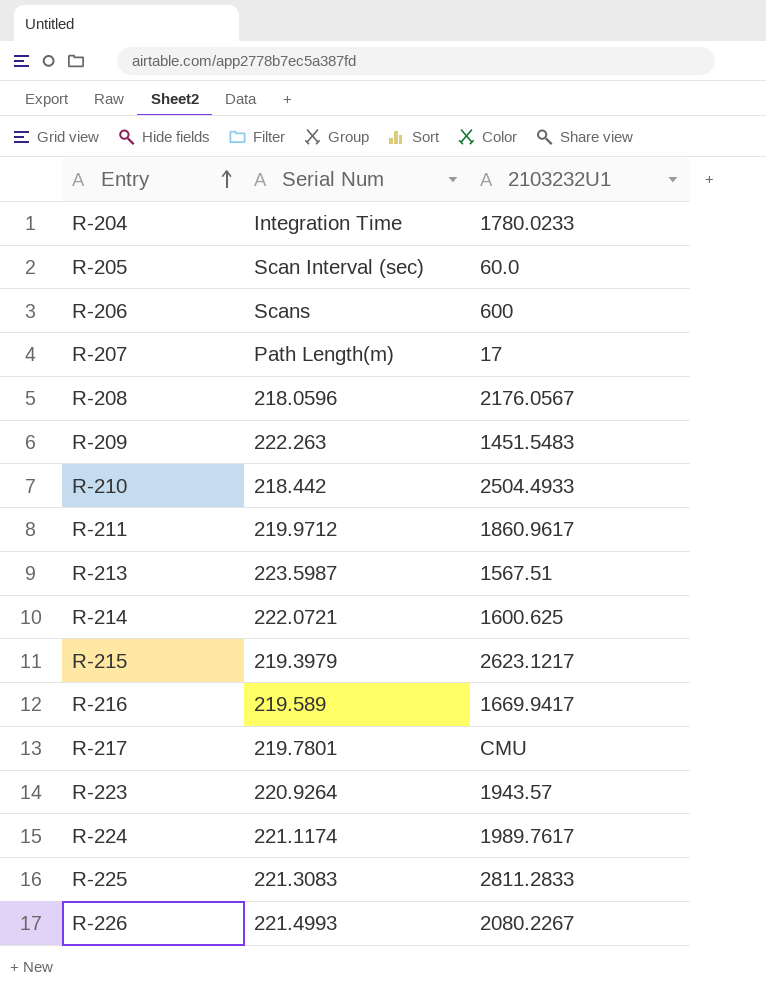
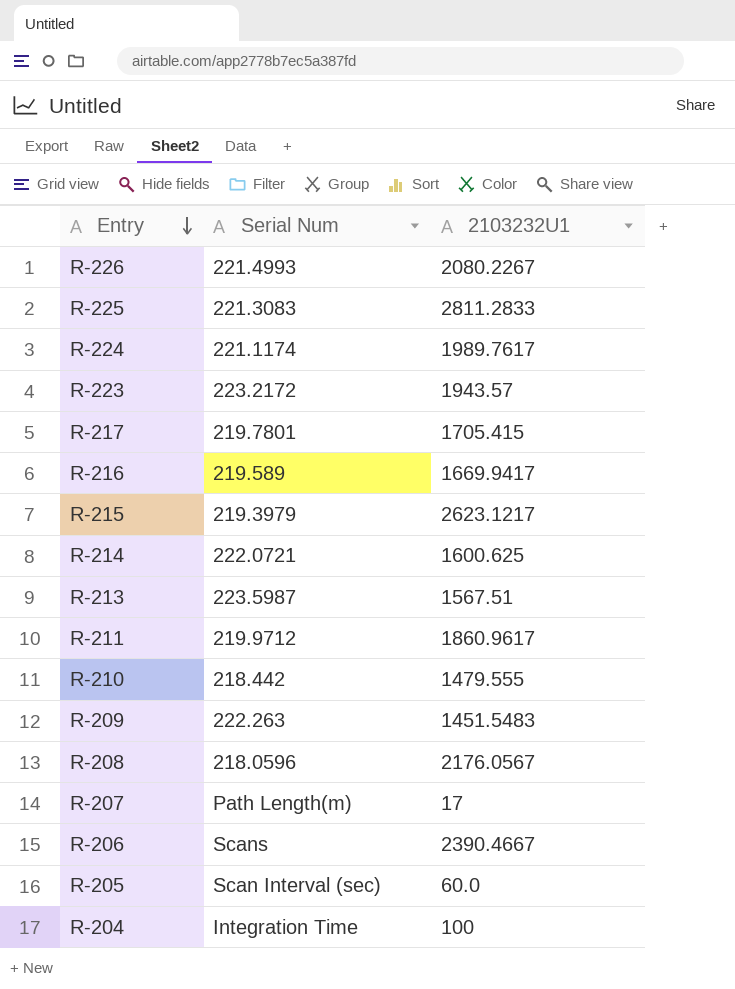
row order: Entry ascending -> Entry descending
R-223 | Serial Num: 220.9264 -> 223.2172
R-217 | 2103232U1: CMU -> 1705.415
R-210 | 2103232U1: 2504.4933 -> 1479.555
R-206 | 2103232U1: 600 -> 2390.4667
R-204 | 2103232U1: 1780.0233 -> 100

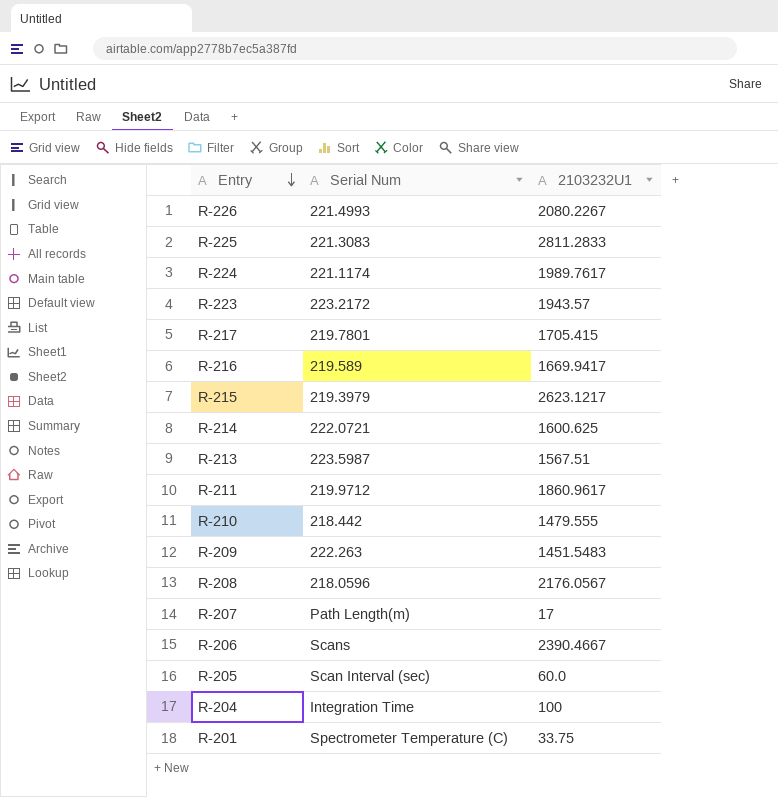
row R-201: none -> Spectrometer Temperature (C) | 33.75

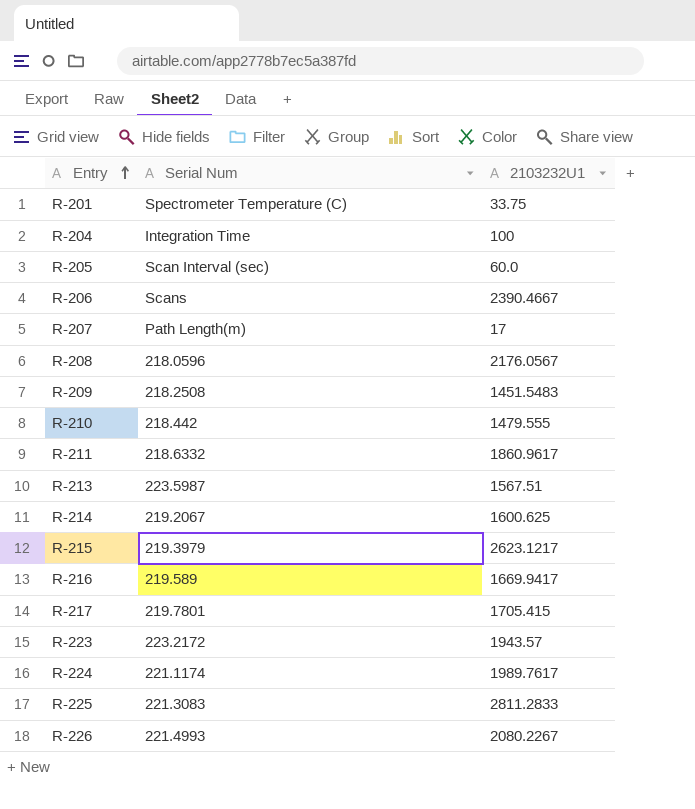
row order: Entry descending -> Entry ascending
R-209 | Serial Num: 222.263 -> 218.2508
R-211 | Serial Num: 219.9712 -> 218.6332
R-214 | Serial Num: 222.0721 -> 219.2067

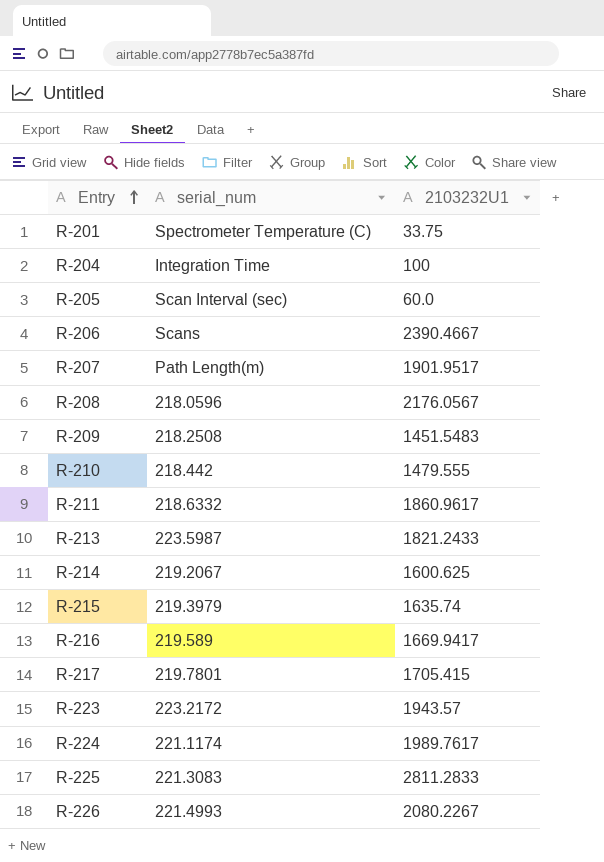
column name: Serial Num -> serial_num
R-207 | 2103232U1: 17 -> 1901.9517
R-213 | 2103232U1: 1567.51 -> 1821.2433
R-215 | 2103232U1: 2623.1217 -> 1635.74

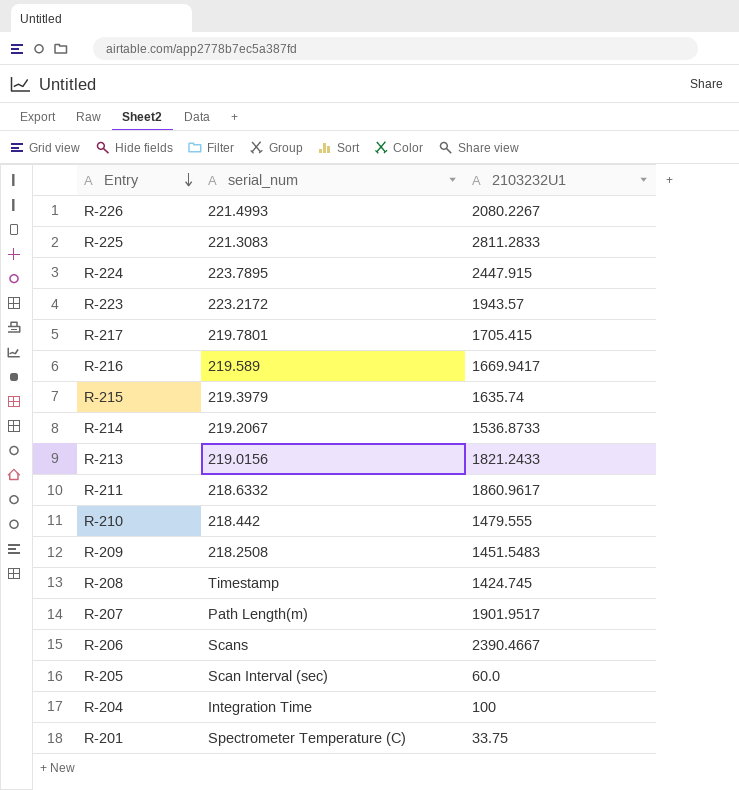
row order: Entry ascending -> Entry descending
R-224 | serial_num: 221.1174 -> 223.7895
R-224 | 2103232U1: 1989.7617 -> 2447.915
R-214 | 2103232U1: 1600.625 -> 1536.8733
R-213 | serial_num: 223.5987 -> 219.0156
R-208 | serial_num: 218.0596 -> Timestamp
R-208 | 2103232U1: 2176.0567 -> 1424.745

